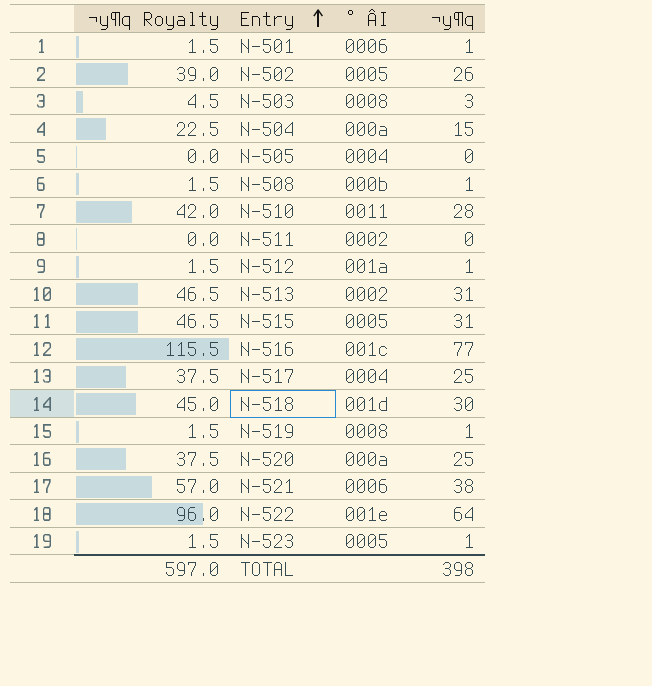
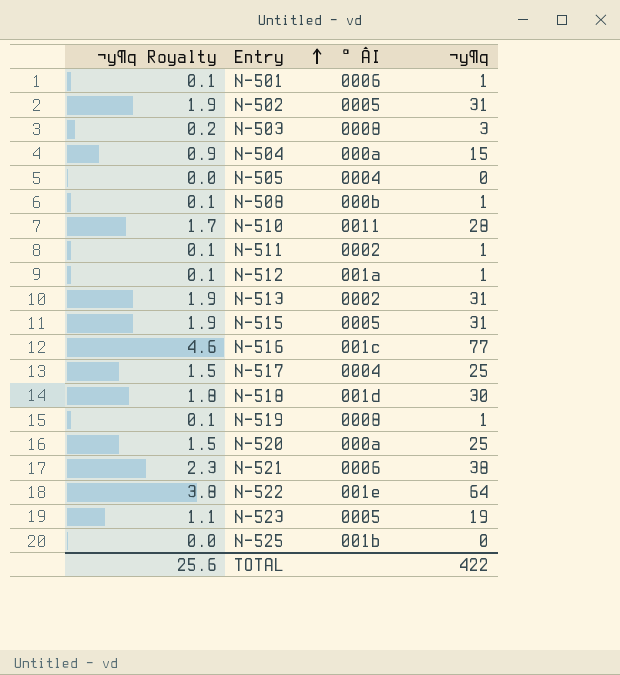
column ¬y¶q Royalty | formula: [¬y¶q] * 1.5 -> [¬y¶q] * 0.06
N-502 | ¬y¶q: 26 -> 31
N-511 | ¬y¶q: 0 -> 1
N-523 | ¬y¶q: 1 -> 19
row N-525: none -> 0.0 | 001b | 0
TOTAL | ¬y¶q Royalty: 597.0 -> 25.6
TOTAL | ¬y¶q: 398 -> 422

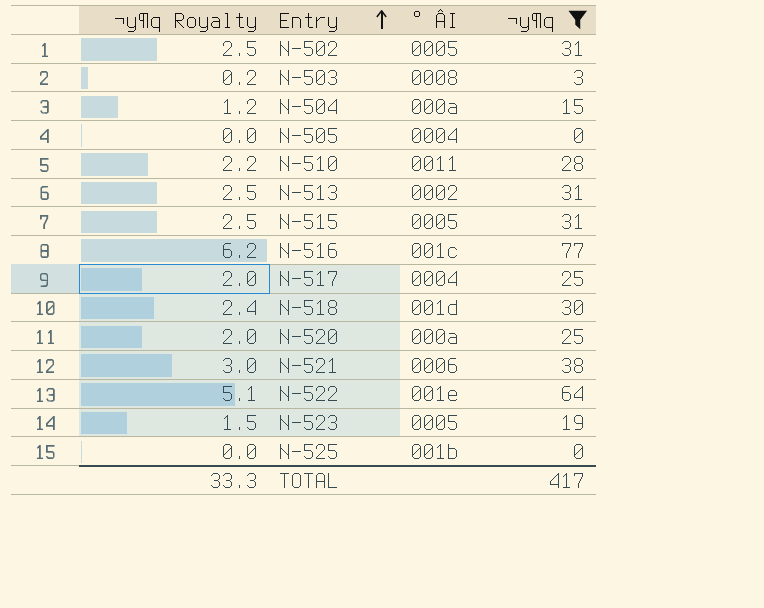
filter: none -> ¬y¶q != 1
column ¬y¶q Royalty | formula: [¬y¶q] * 0.06 -> [¬y¶q] * 0.08
TOTAL | ¬y¶q Royalty: 25.6 -> 33.3
TOTAL | ¬y¶q: 422 -> 417

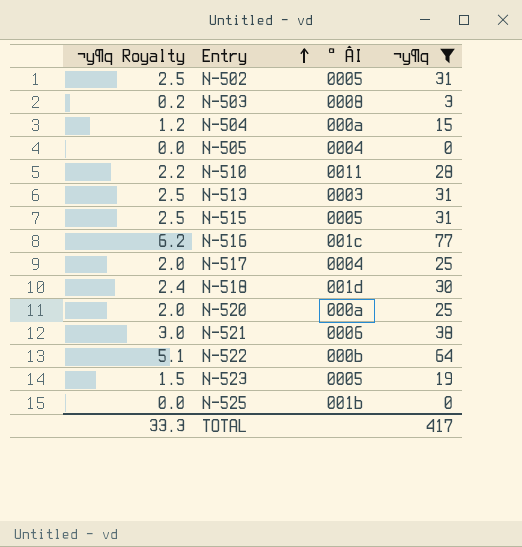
N-513 | ° ÂI: 0002 -> 0003
N-522 | ° ÂI: 001e -> 000b

